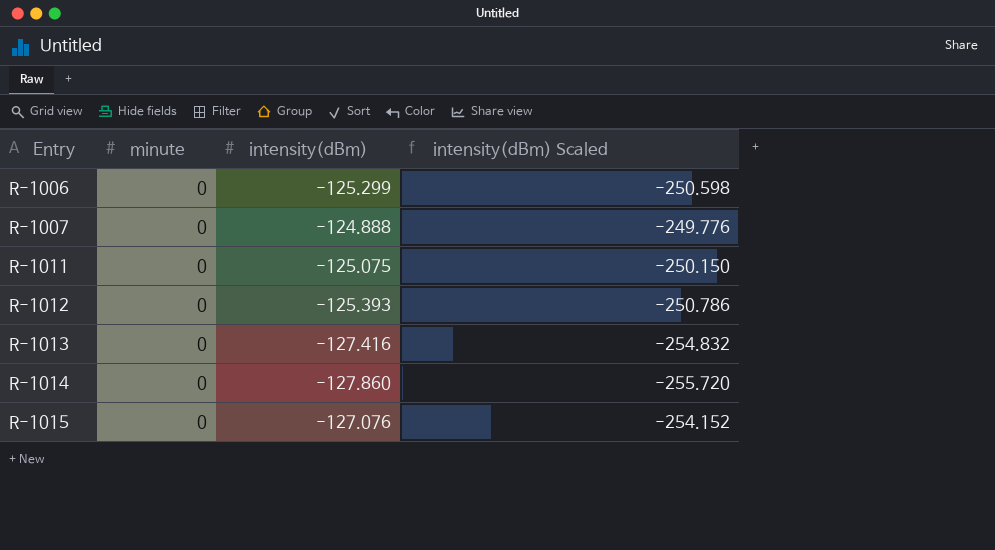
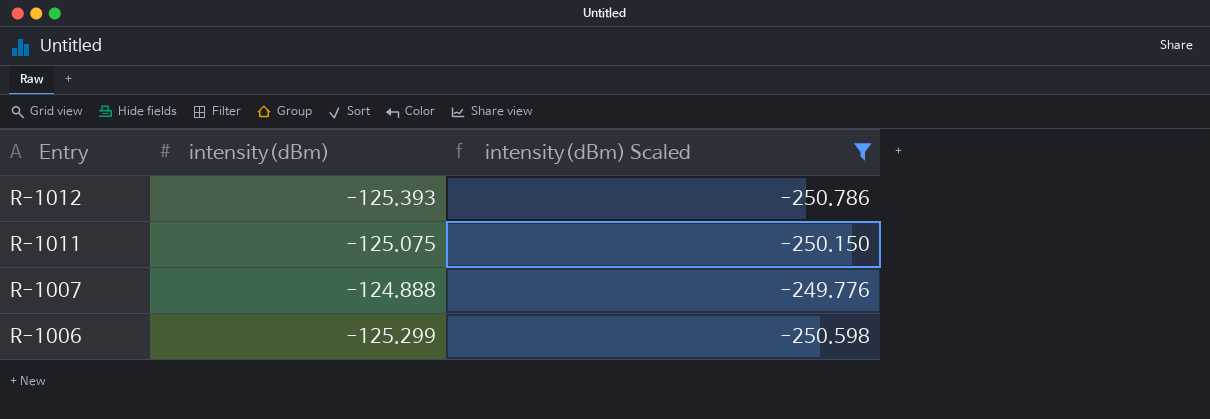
filter: none -> intensity(dBm) Scaled >= -250.786
row order: Entry ascending -> Entry descending
column minute | position: 2 -> none

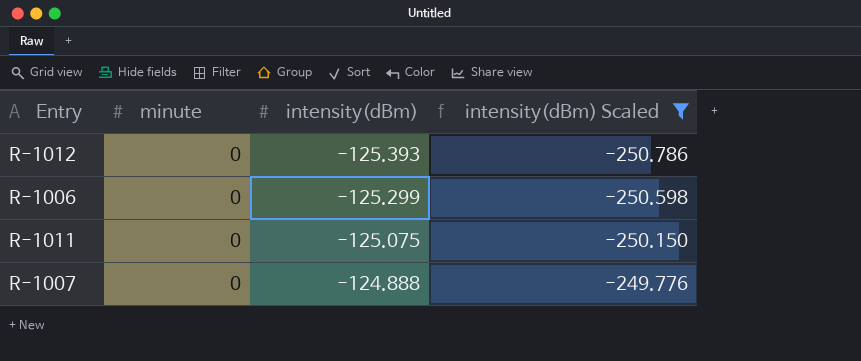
row order: Entry descending -> intensity(dBm) ascending
column minute | position: none -> 2

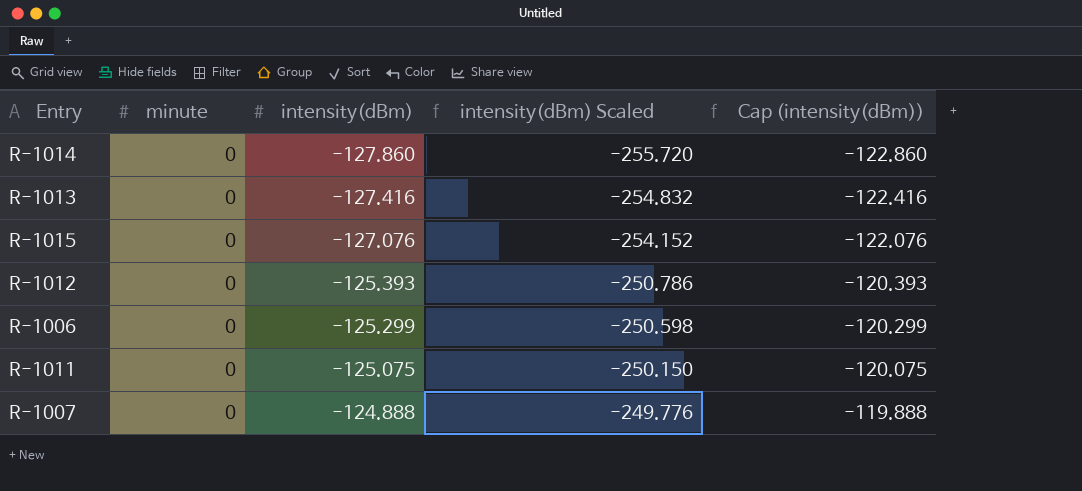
filter: intensity(dBm) Scaled >= -250.786 -> none
column Cap (intensity(dBm)) | formula: none -> [intensity(dBm)] + 5

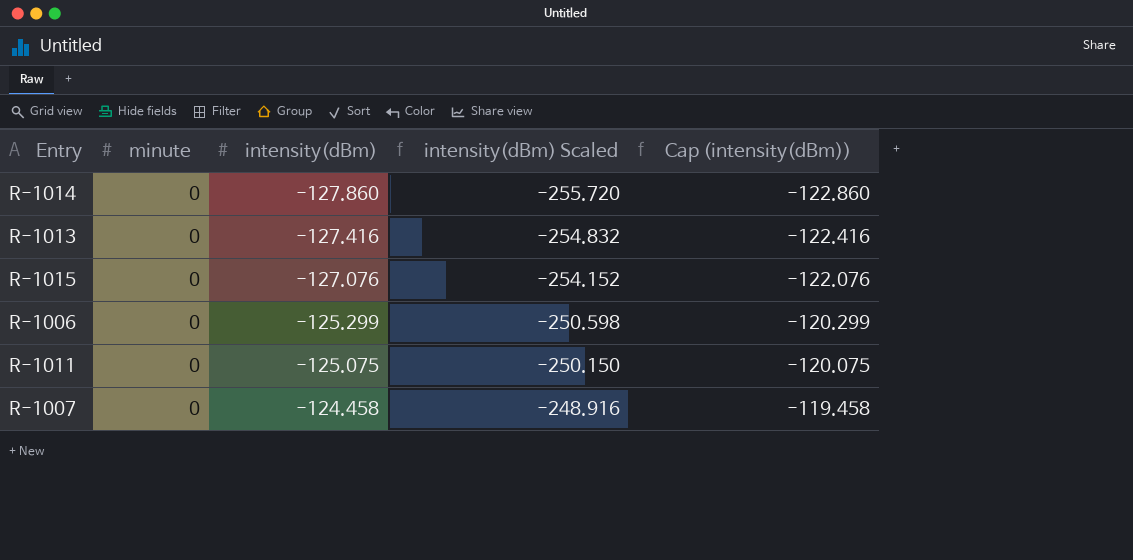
row R-1012: 0 | -125.393 | -250.786 | -120.393 -> none
R-1007 | intensity(dBm): -124.888 -> -124.458
R-1007 | intensity(dBm) Scaled: -249.776 -> -248.916
R-1007 | Cap (intensity(dBm)): -119.888 -> -119.458

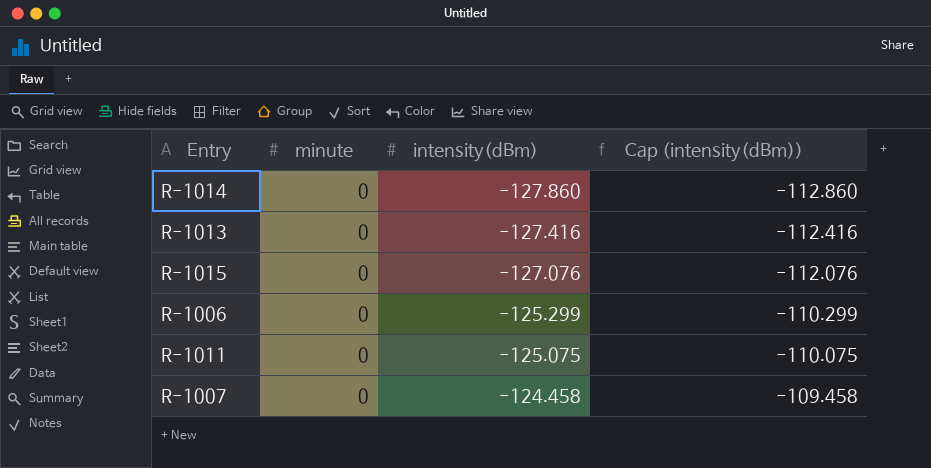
column intensity(dBm) Scaled | formula: [intensity(dBm)] * 2 -> none
column Cap (intensity(dBm)) | formula: [intensity(dBm)] + 5 -> [intensity(dBm)] + 15

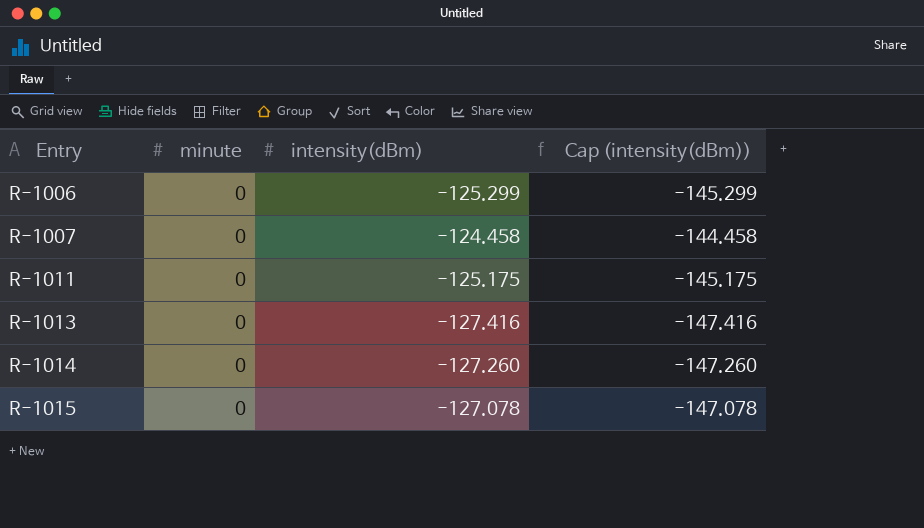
row order: intensity(dBm) ascending -> Entry ascending
column Cap (intensity(dBm)) | formula: [intensity(dBm)] + 15 -> [intensity(dBm)] - 20
R-1011 | intensity(dBm): -125.075 -> -125.175
R-1014 | intensity(dBm): -127.860 -> -127.260
R-1015 | intensity(dBm): -127.076 -> -127.078

